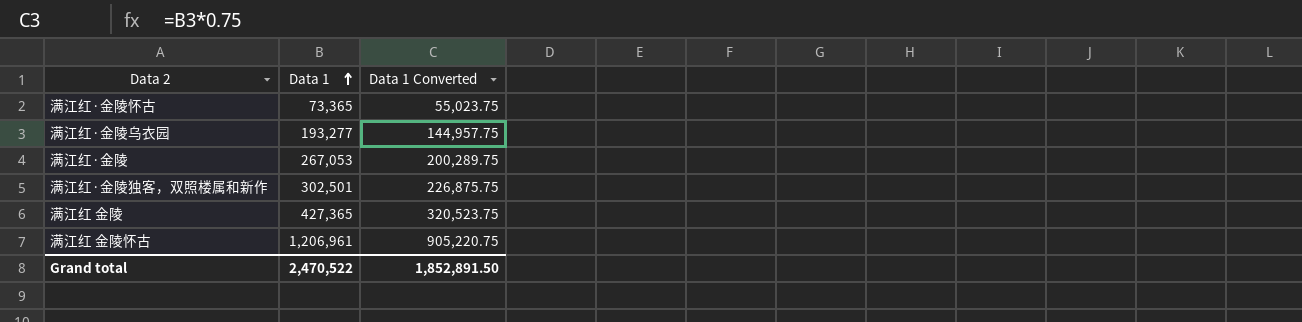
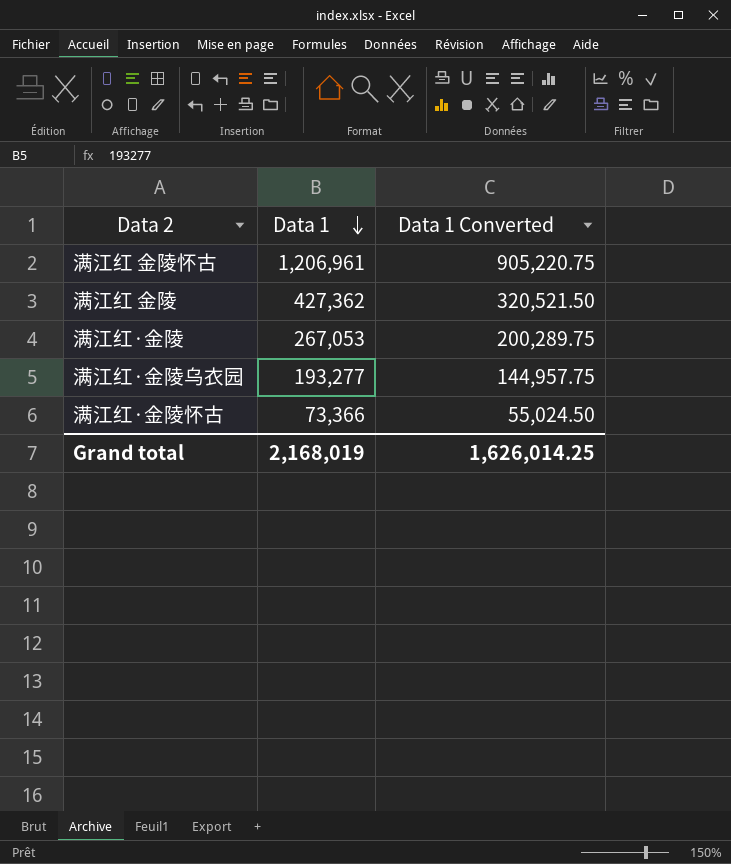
row order: Data 1 ascending -> Data 1 descending
row 满江红·金陵独客，双照楼属和新作: 302,501 | 226,875.75 -> none
满江红 金陵 | Data 1: 427,365 -> 427,362
满江红 金陵 | Data 1 Converted: 320,523.75 -> 320,521.50
满江红·金陵怀古 | Data 1: 73,365 -> 73,366
满江红·金陵怀古 | Data 1 Converted: 55,023.75 -> 55,024.50
Grand total | Data 1: 2,470,522 -> 2,168,019
Grand total | Data 1 Converted: 1,852,891.50 -> 1,626,014.25

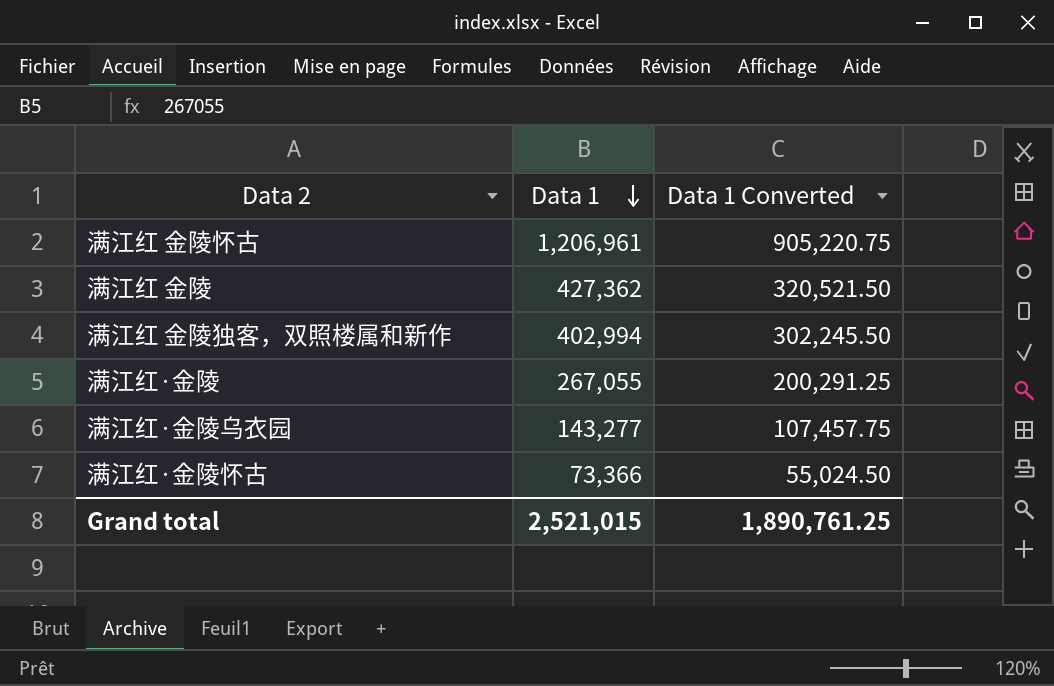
row 满江红 金陵独客，双照楼属和新作: none -> 402,994 | 302,245.50
满江红·金陵 | Data 1: 267,053 -> 267,055
满江红·金陵 | Data 1 Converted: 200,289.75 -> 200,291.25
满江红·金陵乌衣园 | Data 1: 193,277 -> 143,277
满江红·金陵乌衣园 | Data 1 Converted: 144,957.75 -> 107,457.75
Grand total | Data 1: 2,168,019 -> 2,521,015
Grand total | Data 1 Converted: 1,626,014.25 -> 1,890,761.25

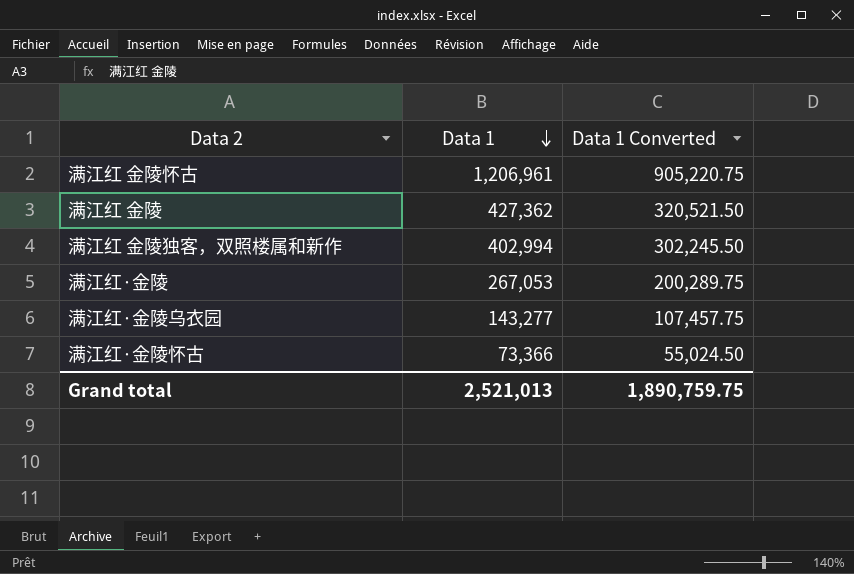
满江红·金陵 | Data 1: 267,055 -> 267,053
满江红·金陵 | Data 1 Converted: 200,291.25 -> 200,289.75
Grand total | Data 1: 2,521,015 -> 2,521,013
Grand total | Data 1 Converted: 1,890,761.25 -> 1,890,759.75

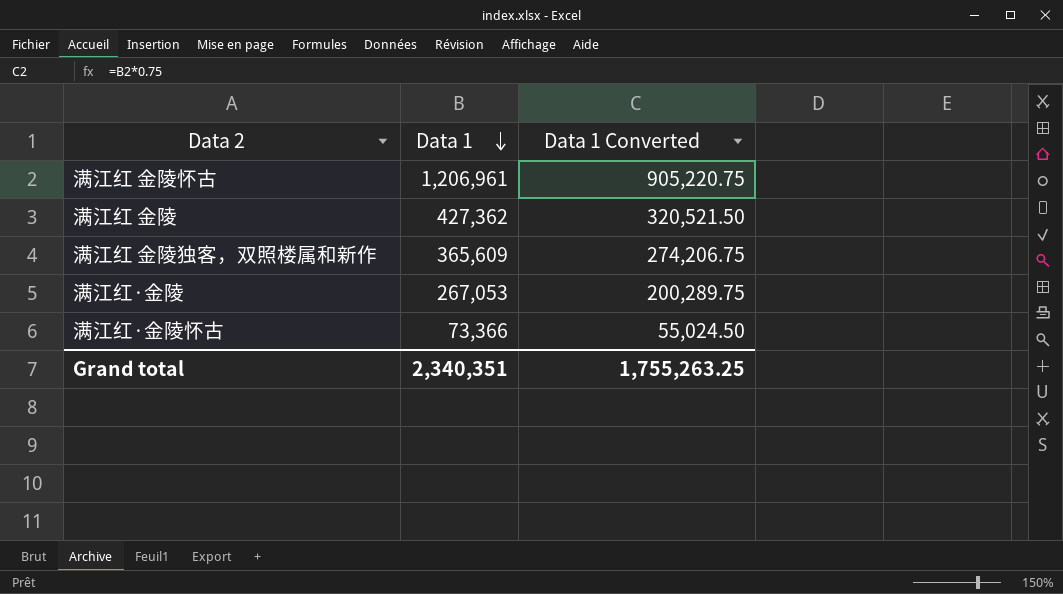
row 满江红·金陵乌衣园: 143,277 | 107,457.75 -> none
满江红 金陵独客，双照楼属和新作 | Data 1: 402,994 -> 365,609
满江红 金陵独客，双照楼属和新作 | Data 1 Converted: 302,245.50 -> 274,206.75
Grand total | Data 1: 2,521,013 -> 2,340,351
Grand total | Data 1 Converted: 1,890,759.75 -> 1,755,263.25

